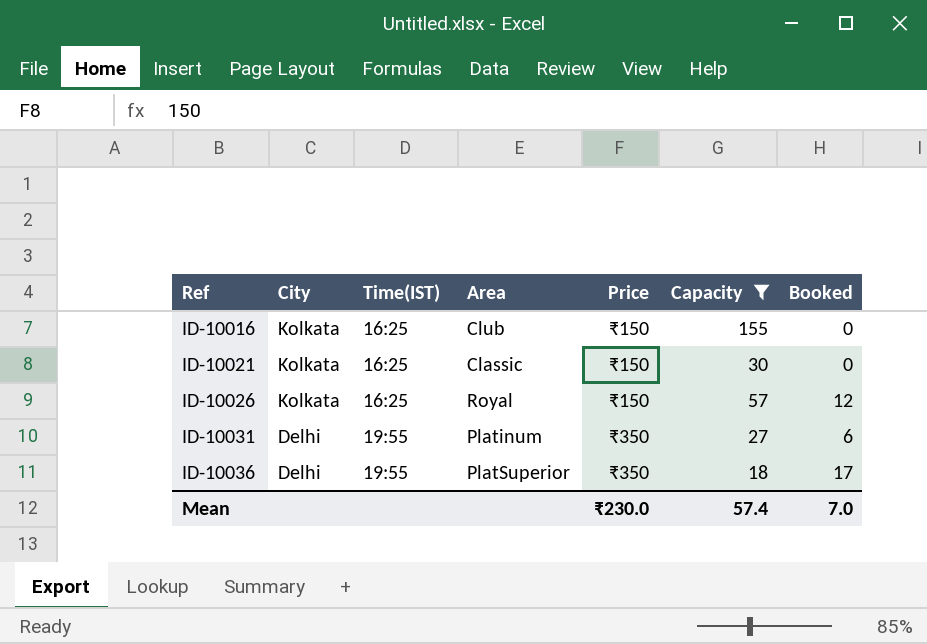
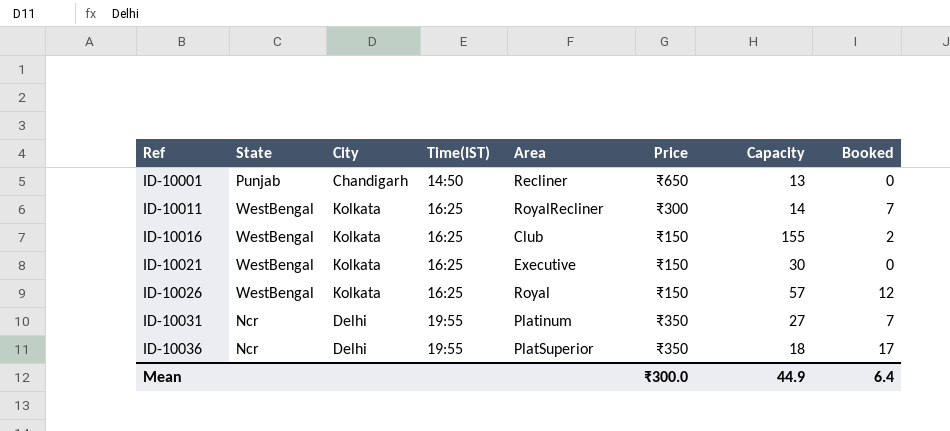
filter: Capacity >= 18 -> none
column State | position: none -> 2
ID-10016 | Booked: 0 -> 2
ID-10021 | Area: Classic -> Executive
ID-10031 | Booked: 6 -> 7
Mean | Price: ₹230.0 -> ₹300.0
Mean | Capacity: 57.4 -> 44.9
Mean | Booked: 7.0 -> 6.4

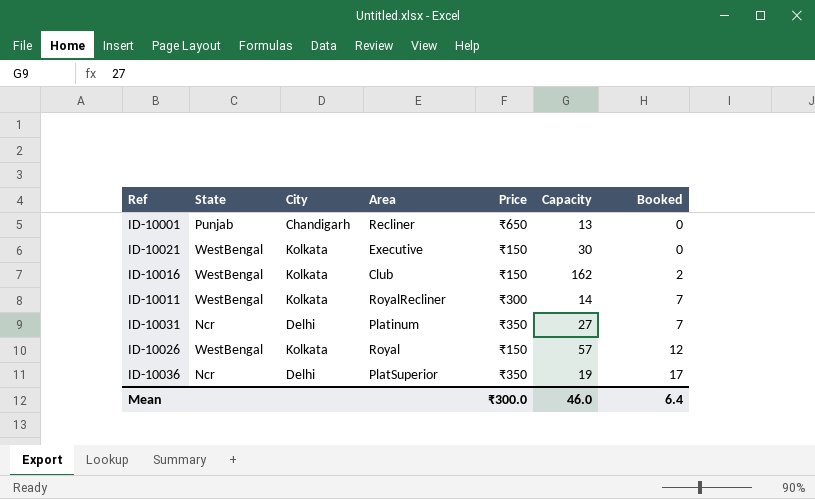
row order: Ref ascending -> Booked ascending
column Time(IST) | position: 4 -> none
ID-10016 | Capacity: 155 -> 162
ID-10036 | Capacity: 18 -> 19
Mean | Capacity: 44.9 -> 46.0

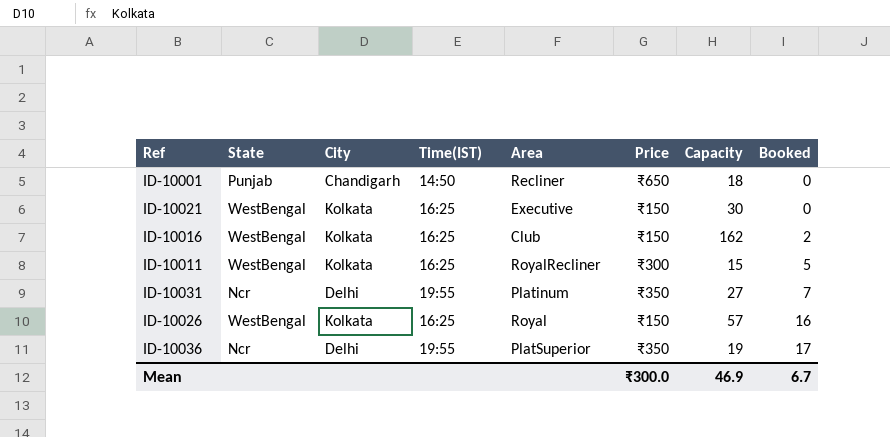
column Time(IST) | position: none -> 4
ID-10001 | Capacity: 13 -> 18
ID-10011 | Capacity: 14 -> 15
ID-10011 | Booked: 7 -> 5
ID-10026 | Booked: 12 -> 16
Mean | Capacity: 46.0 -> 46.9
Mean | Booked: 6.4 -> 6.7

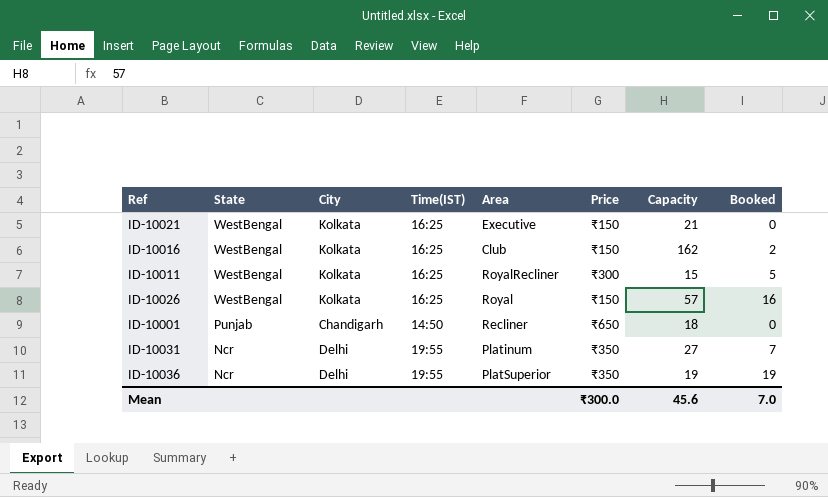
row order: Booked ascending -> State descending
ID-10021 | Capacity: 30 -> 21
ID-10036 | Booked: 17 -> 19
Mean | Capacity: 46.9 -> 45.6
Mean | Booked: 6.7 -> 7.0

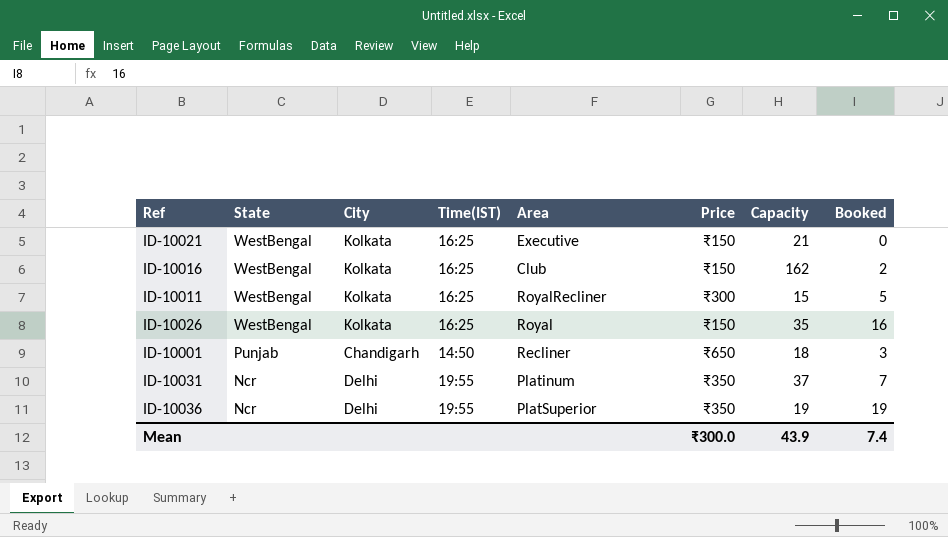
ID-10026 | Capacity: 57 -> 35
ID-10001 | Booked: 0 -> 3
ID-10031 | Capacity: 27 -> 37
Mean | Capacity: 45.6 -> 43.9
Mean | Booked: 7.0 -> 7.4

